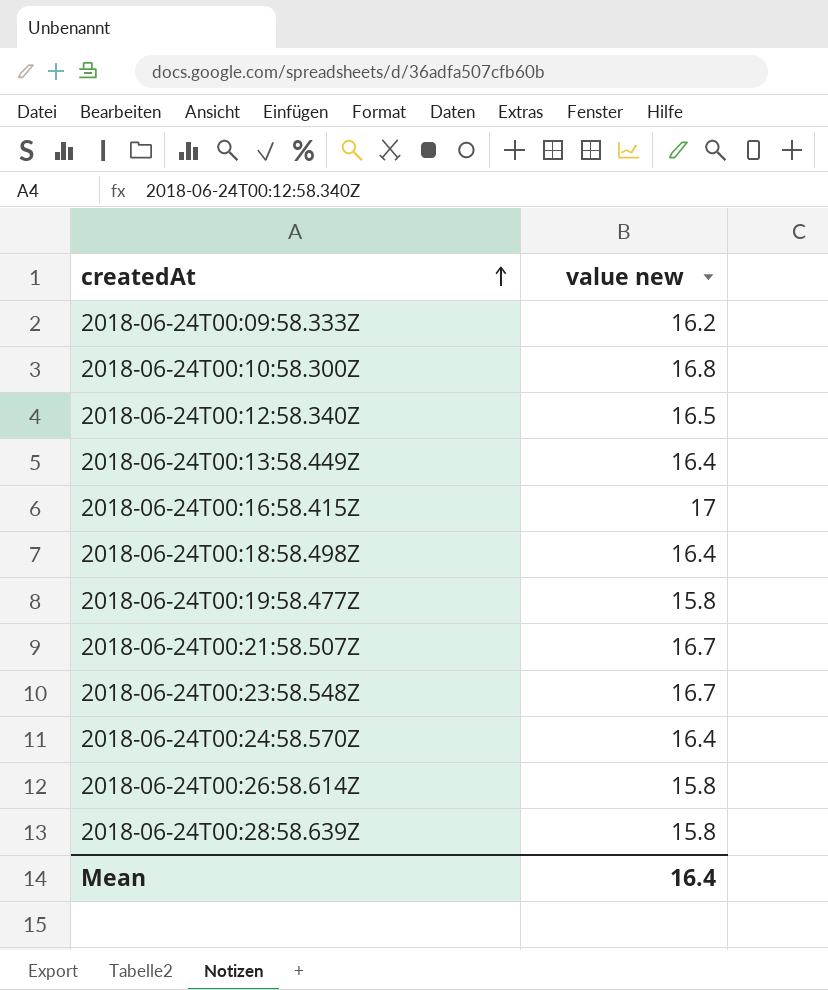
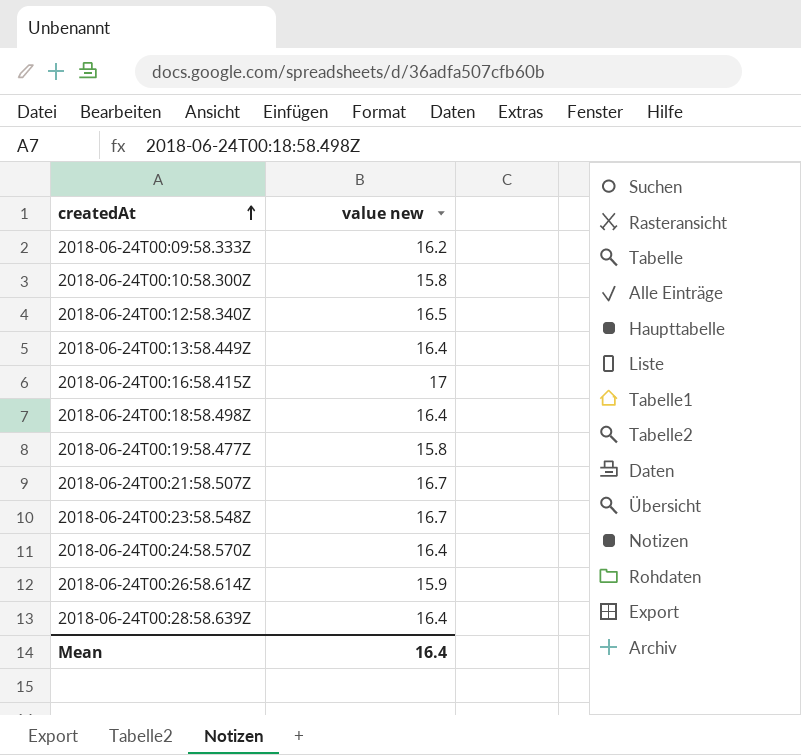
2018-06-24T00:10:58.300Z | value new: 16.8 -> 15.8
2018-06-24T00:26:58.614Z | value new: 15.8 -> 15.9
2018-06-24T00:28:58.639Z | value new: 15.8 -> 16.4

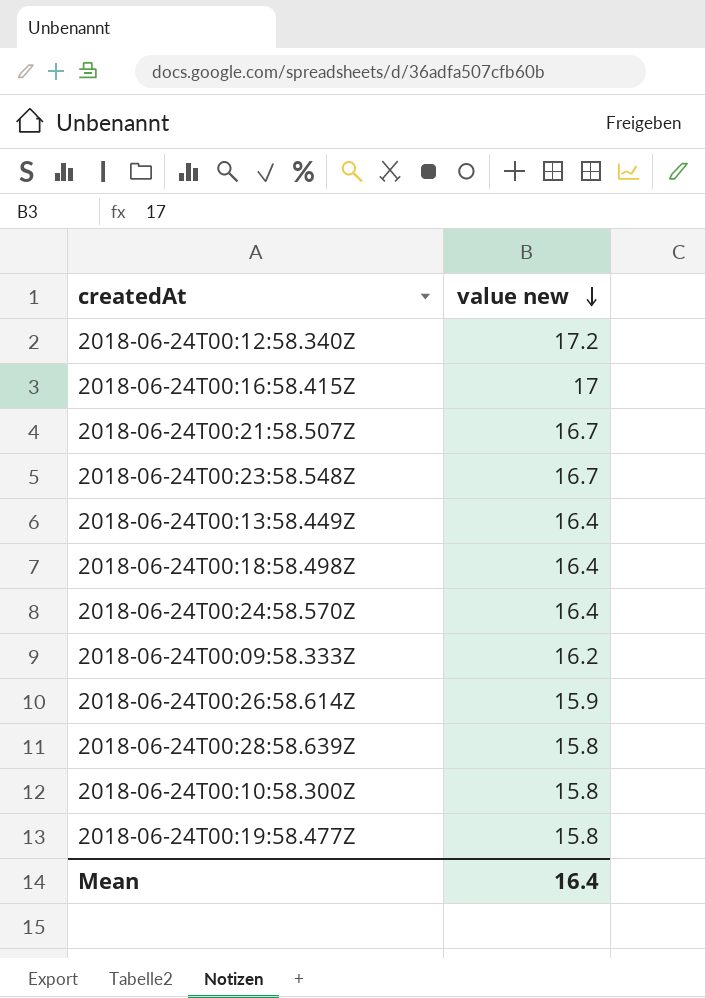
row order: createdAt ascending -> value new descending
2018-06-24T00:12:58.340Z | value new: 16.5 -> 17.2
2018-06-24T00:28:58.639Z | value new: 16.4 -> 15.8

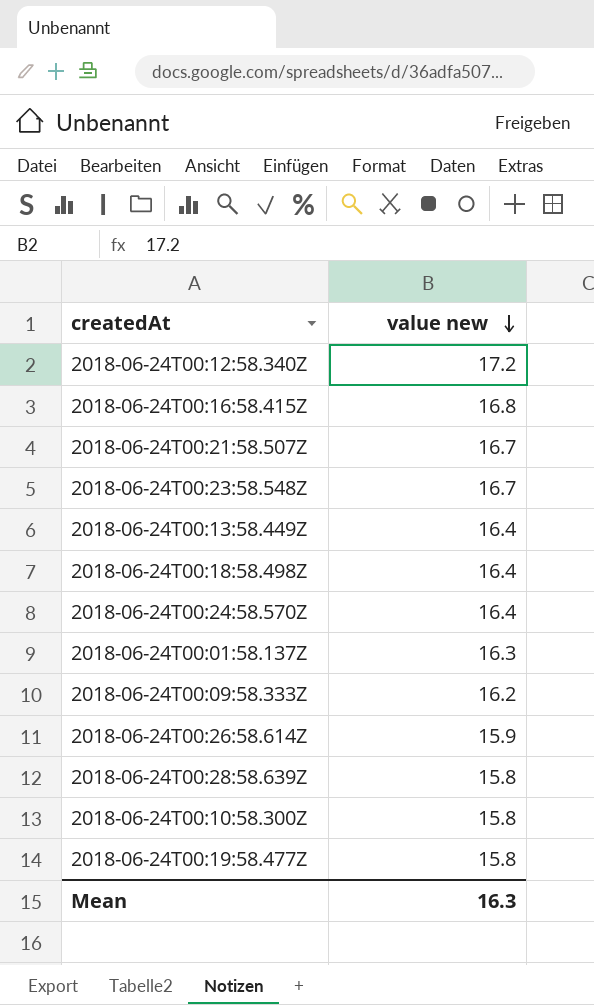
2018-06-24T00:16:58.415Z | value new: 17 -> 16.8
row 2018-06-24T00:01:58.137Z: none -> 16.3
Mean | value new: 16.4 -> 16.3

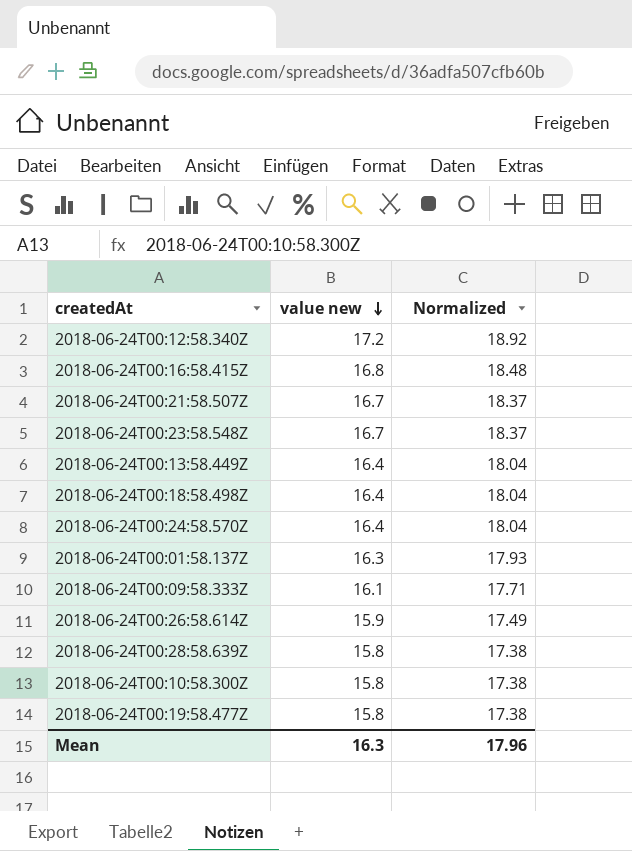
column Normalized | formula: none -> [value new] * 1.1
2018-06-24T00:09:58.333Z | value new: 16.2 -> 16.1

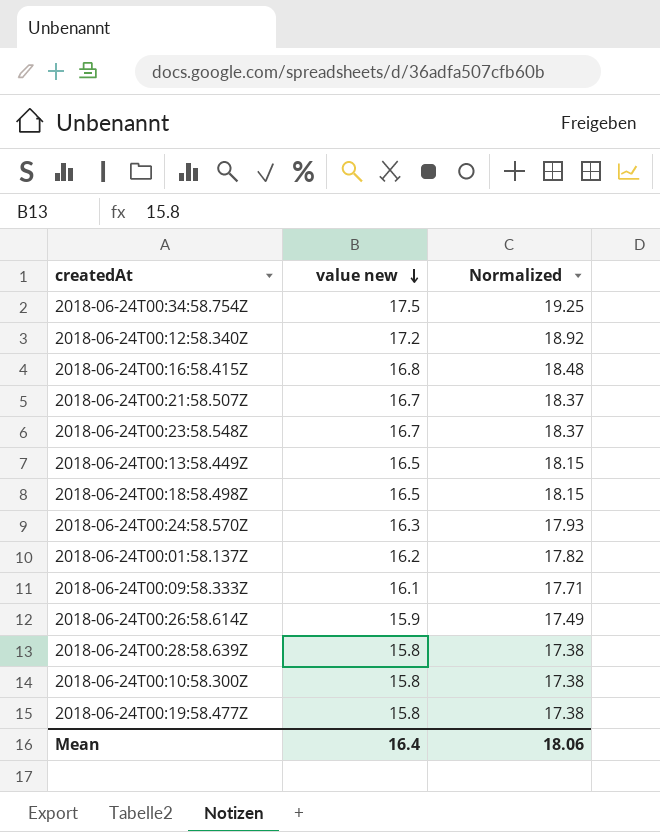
row 2018-06-24T00:34:58.754Z: none -> 17.5 | 19.25
2018-06-24T00:13:58.449Z | value new: 16.4 -> 16.5
2018-06-24T00:13:58.449Z | Normalized: 18.04 -> 18.15
2018-06-24T00:18:58.498Z | value new: 16.4 -> 16.5
2018-06-24T00:18:58.498Z | Normalized: 18.04 -> 18.15
2018-06-24T00:24:58.570Z | value new: 16.4 -> 16.3
2018-06-24T00:24:58.570Z | Normalized: 18.04 -> 17.93
2018-06-24T00:01:58.137Z | value new: 16.3 -> 16.2
2018-06-24T00:01:58.137Z | Normalized: 17.93 -> 17.82
Mean | value new: 16.3 -> 16.4
Mean | Normalized: 17.96 -> 18.06

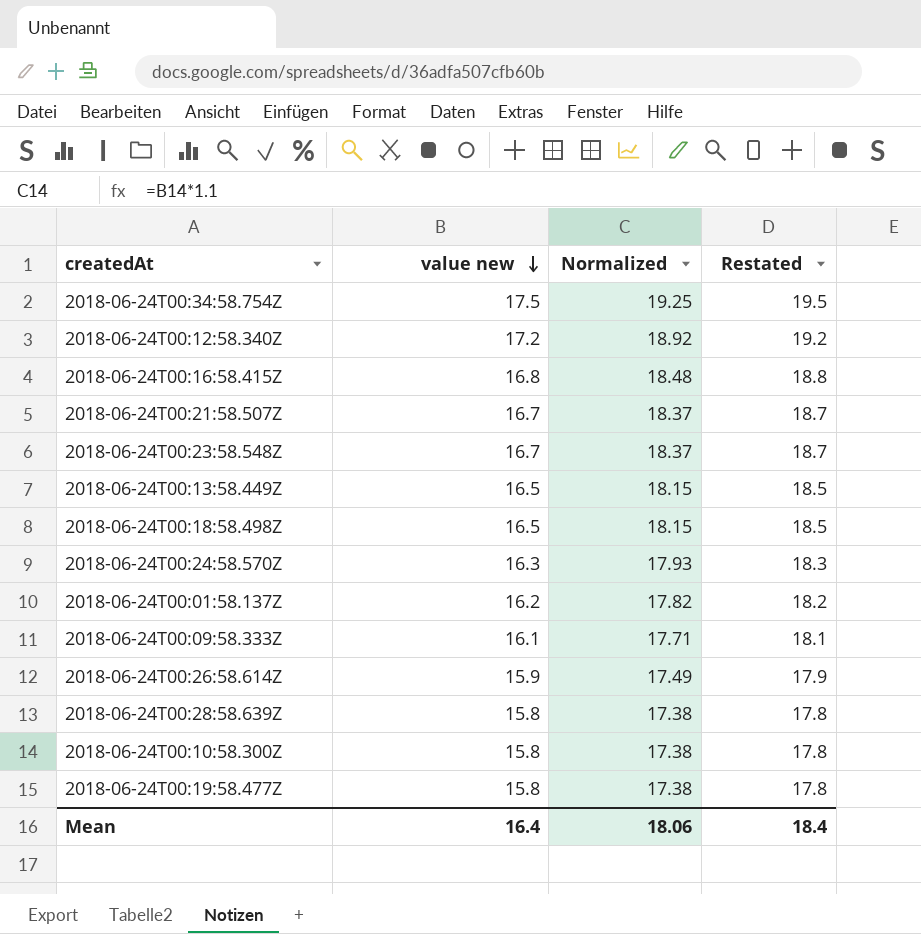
column Restated | formula: none -> [value new] + 2

